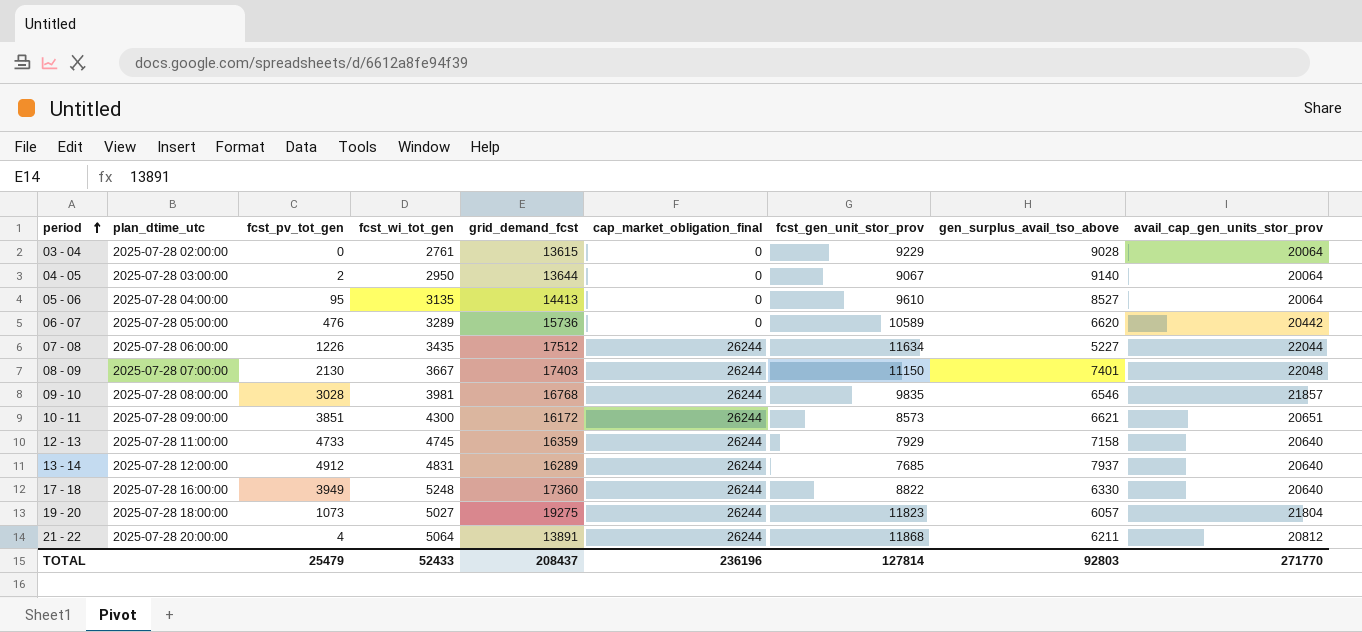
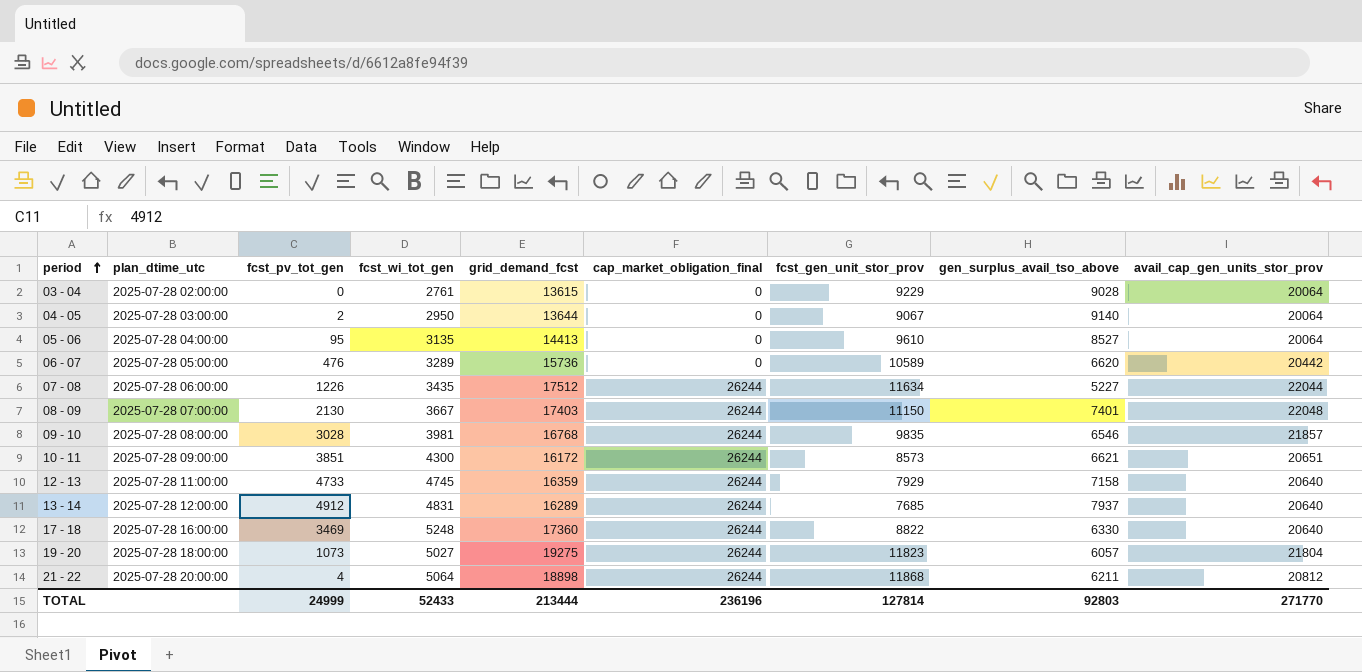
17 - 18 | fcst_pv_tot_gen: 3949 -> 3469
21 - 22 | grid_demand_fcst: 13891 -> 18898
TOTAL | fcst_pv_tot_gen: 25479 -> 24999
TOTAL | grid_demand_fcst: 208437 -> 213444

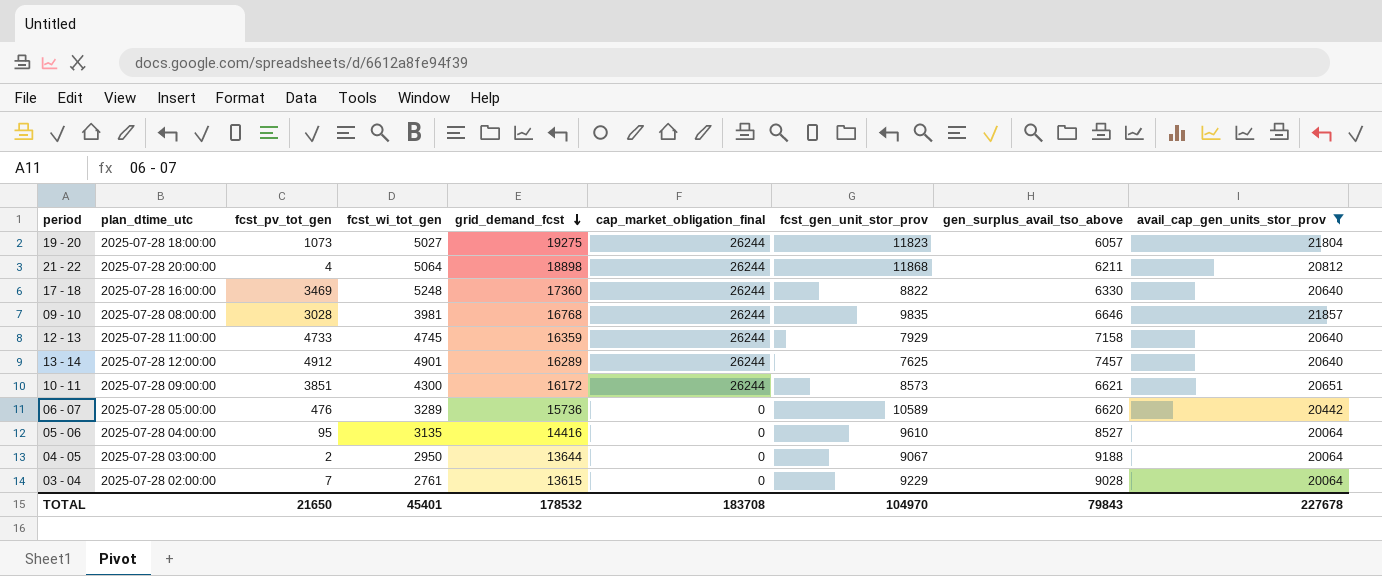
filter: none -> avail_cap_gen_units_stor_prov <= 21857
row order: period ascending -> grid_demand_fcst descending
09 - 10 | gen_surplus_avail_tso_above: 6546 -> 6646
13 - 14 | fcst_wi_tot_gen: 4831 -> 4901
13 - 14 | fcst_gen_unit_stor_prov: 7685 -> 7625
13 - 14 | gen_surplus_avail_tso_above: 7937 -> 7457
05 - 06 | grid_demand_fcst: 14413 -> 14416
04 - 05 | gen_surplus_avail_tso_above: 9140 -> 9188
03 - 04 | fcst_pv_tot_gen: 0 -> 7
TOTAL | fcst_pv_tot_gen: 24999 -> 21650
TOTAL | fcst_wi_tot_gen: 52433 -> 45401
TOTAL | grid_demand_fcst: 213444 -> 178532
TOTAL | cap_market_obligation_final: 236196 -> 183708
TOTAL | fcst_gen_unit_stor_prov: 127814 -> 104970
TOTAL | gen_surplus_avail_tso_above: 92803 -> 79843
TOTAL | avail_cap_gen_units_stor_prov: 271770 -> 227678

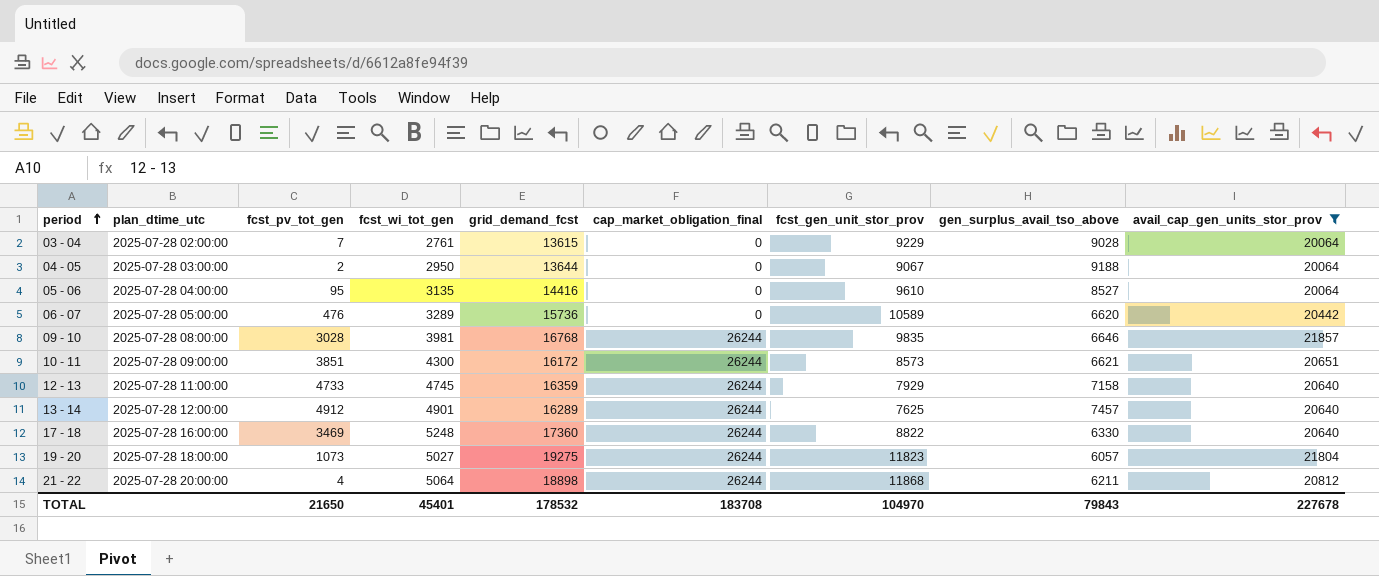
row order: grid_demand_fcst descending -> period ascending

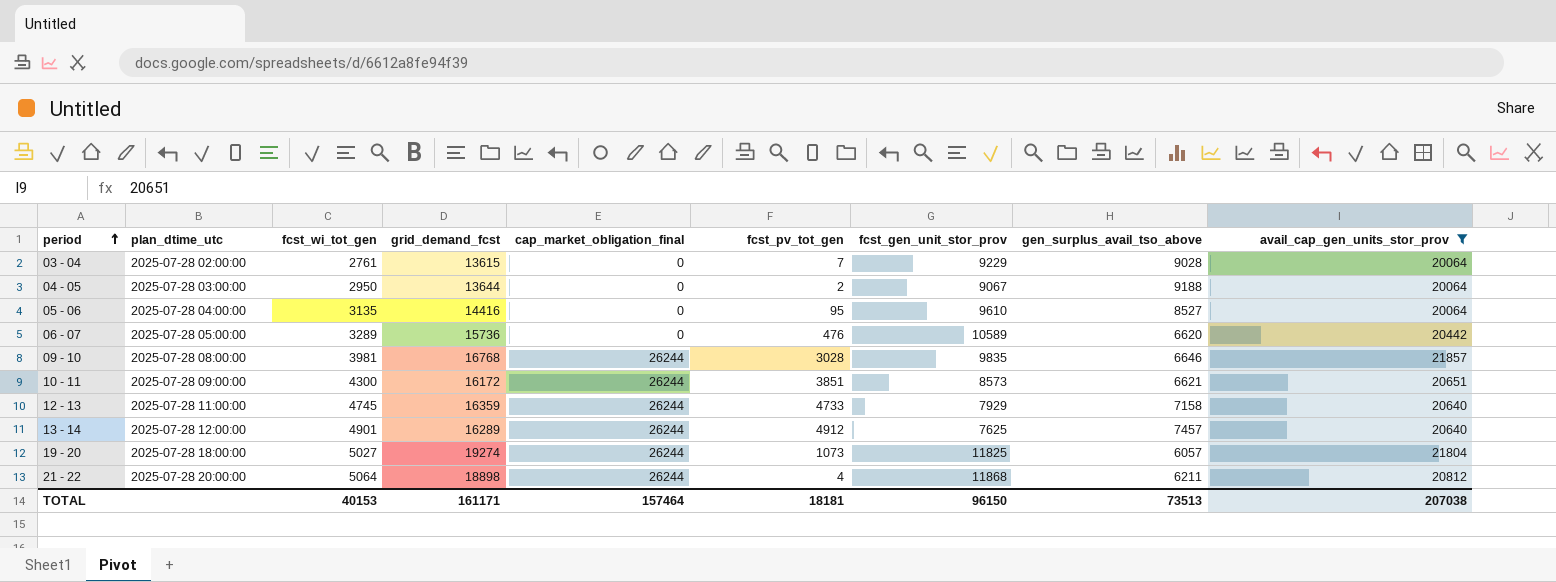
column fcst_pv_tot_gen | position: 3 -> 6
row 17 - 18: 2025-07-28 16:00:00 | 3469 | 5248 | 17360 | 26244 | 8822 | 6330 | 20640 -> none
19 - 20 | grid_demand_fcst: 19275 -> 19274
19 - 20 | fcst_gen_unit_stor_prov: 11823 -> 11825
TOTAL | fcst_wi_tot_gen: 45401 -> 40153
TOTAL | grid_demand_fcst: 178532 -> 161171
TOTAL | cap_market_obligation_final: 183708 -> 157464
TOTAL | fcst_pv_tot_gen: 21650 -> 18181
TOTAL | fcst_gen_unit_stor_prov: 104970 -> 96150
TOTAL | gen_surplus_avail_tso_above: 79843 -> 73513
TOTAL | avail_cap_gen_units_stor_prov: 227678 -> 207038

